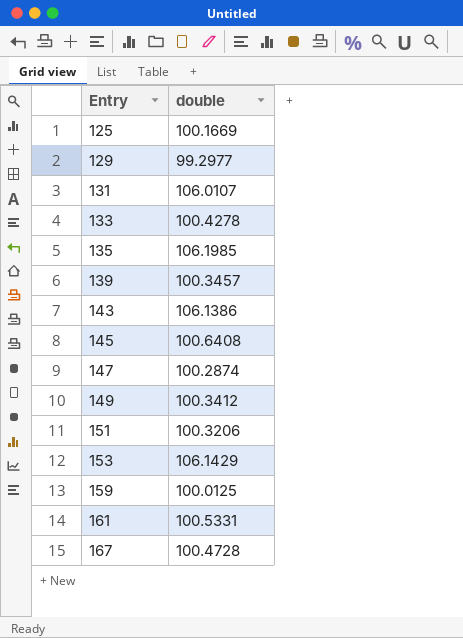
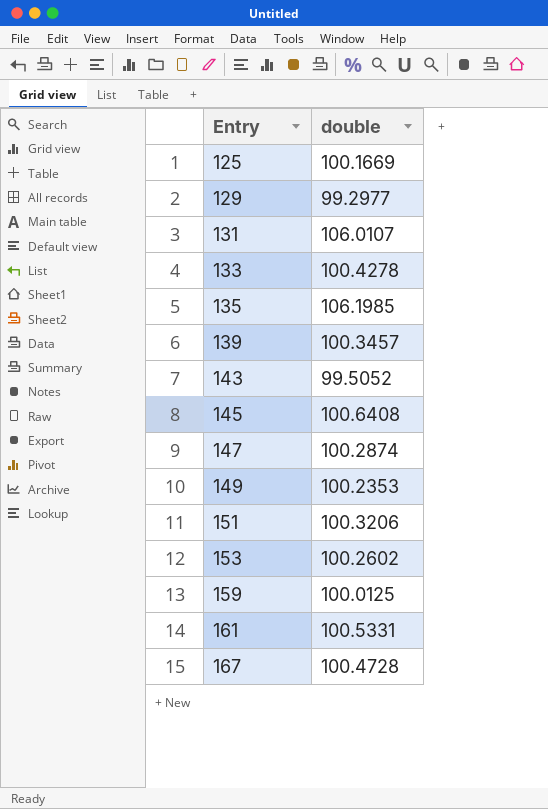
143 | double: 106.1386 -> 99.5052
149 | double: 100.3412 -> 100.2353
153 | double: 106.1429 -> 100.2602

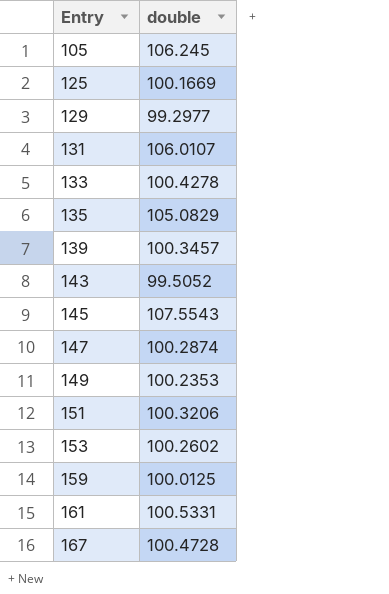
row 105: none -> 106.245
135 | double: 106.1985 -> 105.0829
145 | double: 100.6408 -> 107.5543

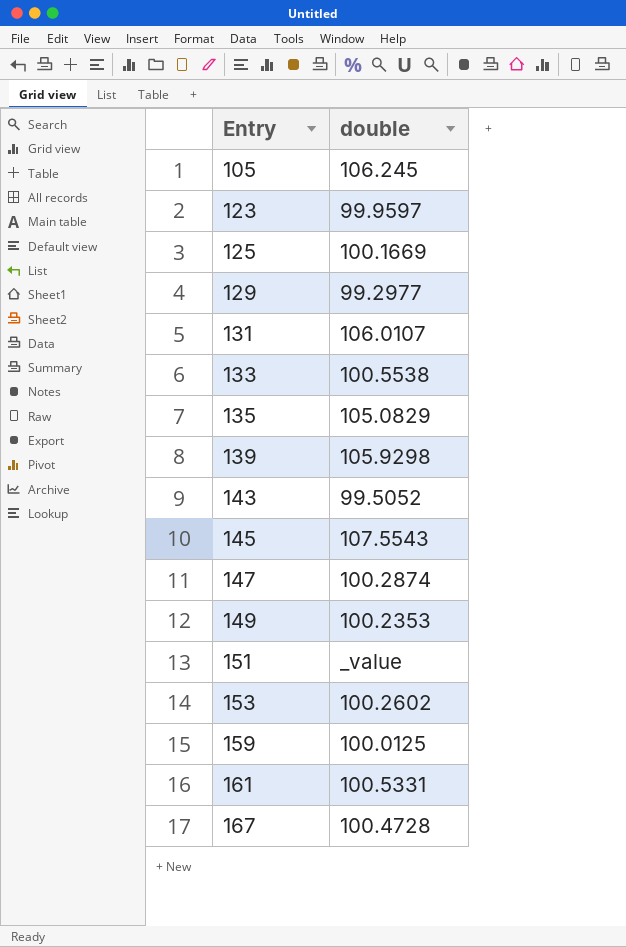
row 123: none -> 99.9597
133 | double: 100.4278 -> 100.5538
139 | double: 100.3457 -> 105.9298
151 | double: 100.3206 -> _value

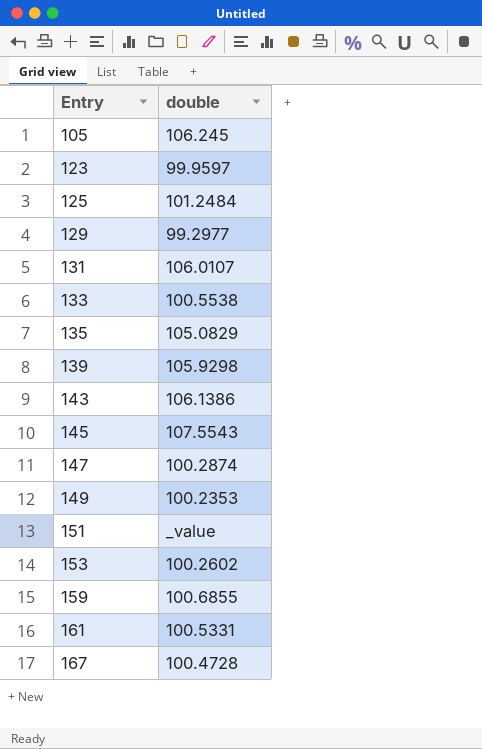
125 | double: 100.1669 -> 101.2484
143 | double: 99.5052 -> 106.1386
159 | double: 100.0125 -> 100.6855

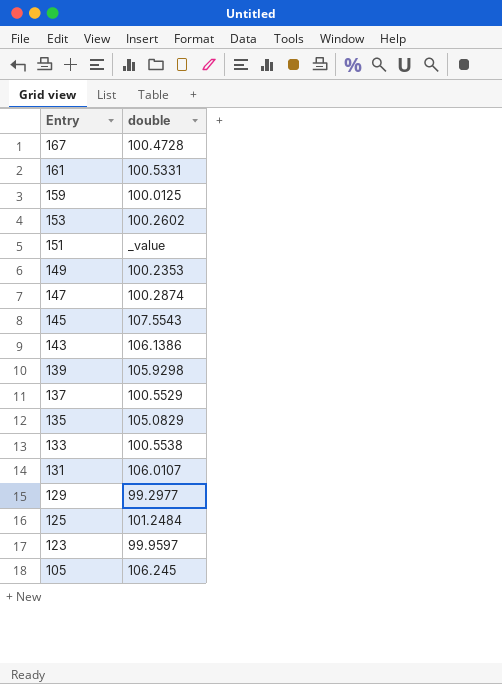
row order: Entry ascending -> Entry descending
159 | double: 100.6855 -> 100.0125
row 137: none -> 100.5529

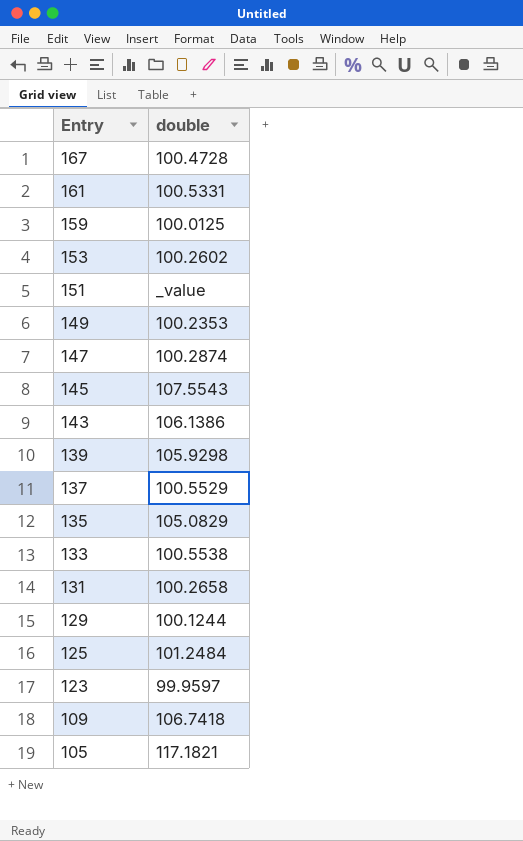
131 | double: 106.0107 -> 100.2658
129 | double: 99.2977 -> 100.1244
row 109: none -> 106.7418
105 | double: 106.245 -> 117.1821

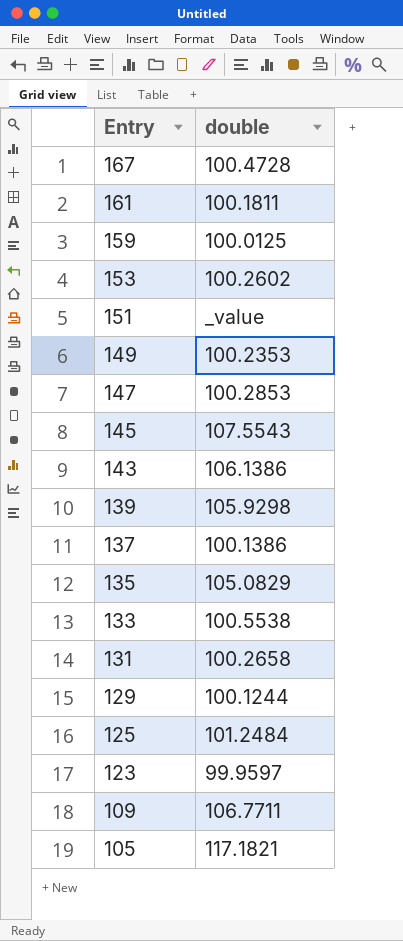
161 | double: 100.5331 -> 100.1811
147 | double: 100.2874 -> 100.2853
137 | double: 100.5529 -> 100.1386
109 | double: 106.7418 -> 106.7711

